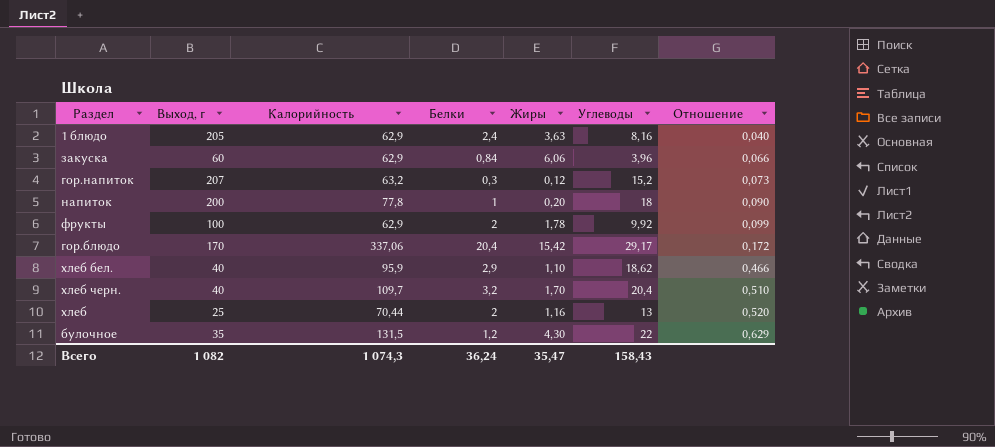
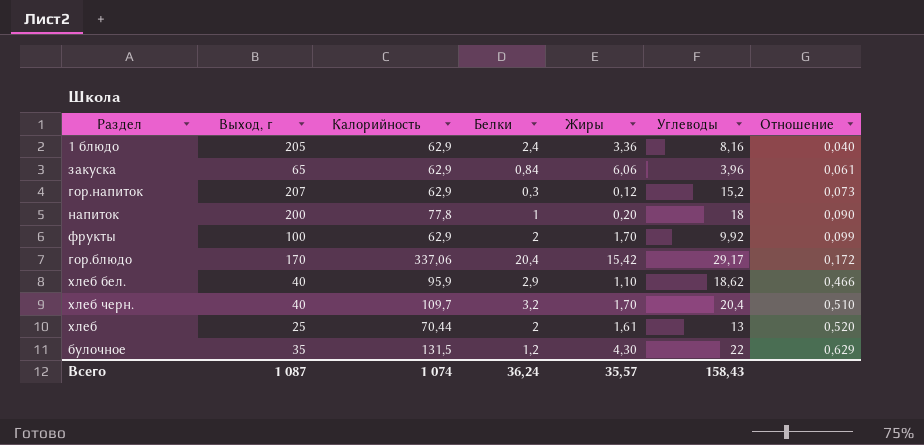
1 блюдо | Жиры: 3,63 -> 3,36
закуска | Выход, г: 60 -> 65
закуска | Отношение: 0,066 -> 0,061
гор.напиток | Калорийность: 63,2 -> 62,9
фрукты | Жиры: 1,78 -> 1,70
хлеб | Жиры: 1,16 -> 1,61
Всего | Выход, г: 1 082 -> 1 087
Всего | Калорийность: 1 074,3 -> 1 074
Всего | Жиры: 35,47 -> 35,57

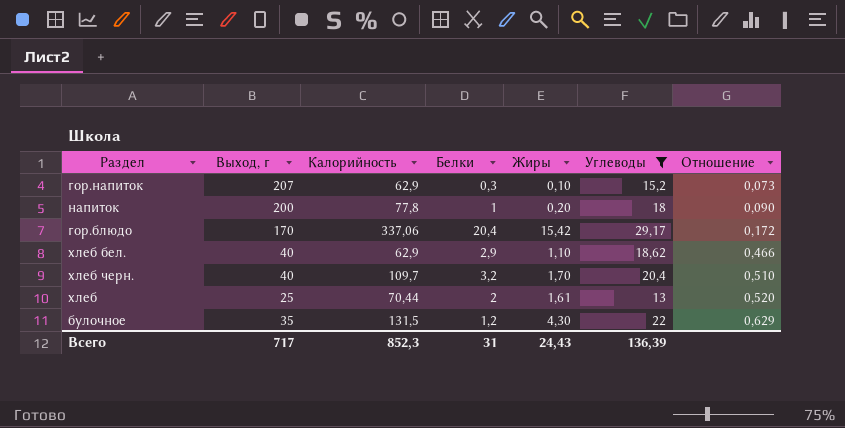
filter: none -> Углеводы >= 13
гор.напиток | Жиры: 0,12 -> 0,10
хлеб бел. | Калорийность: 95,9 -> 62,9
Всего | Выход, г: 1 087 -> 717
Всего | Калорийность: 1 074 -> 852,3
Всего | Белки: 36,24 -> 31
Всего | Жиры: 35,57 -> 24,43
Всего | Углеводы: 158,43 -> 136,39

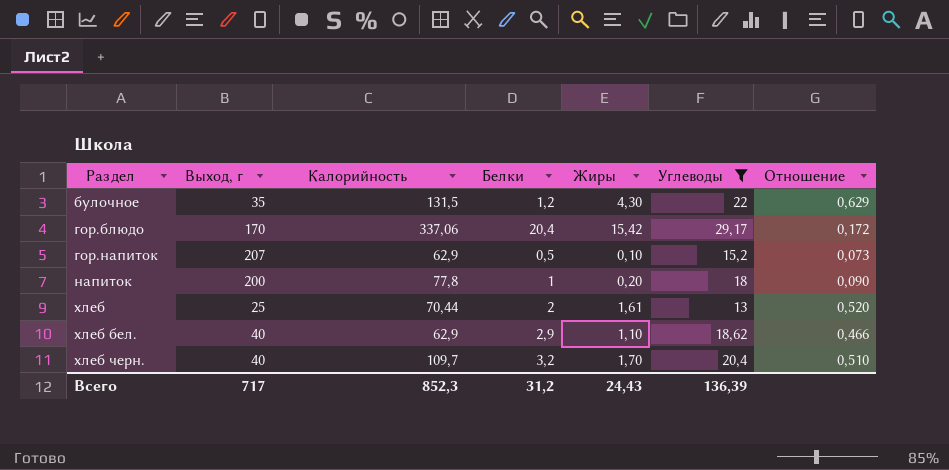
row order: Отношение ascending -> Раздел ascending
гор.напиток | Белки: 0,3 -> 0,5
Всего | Белки: 31 -> 31,2

